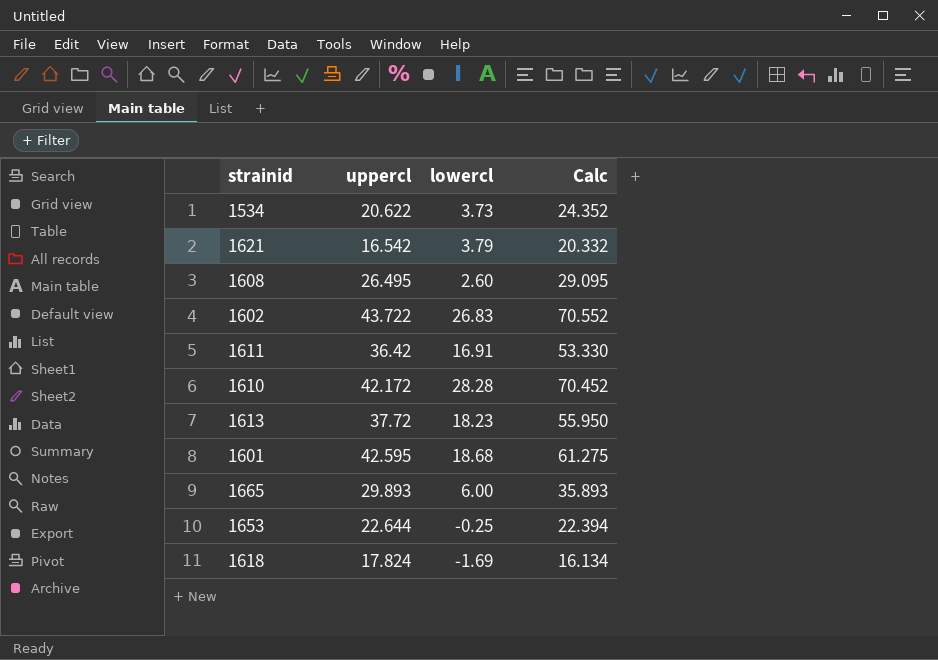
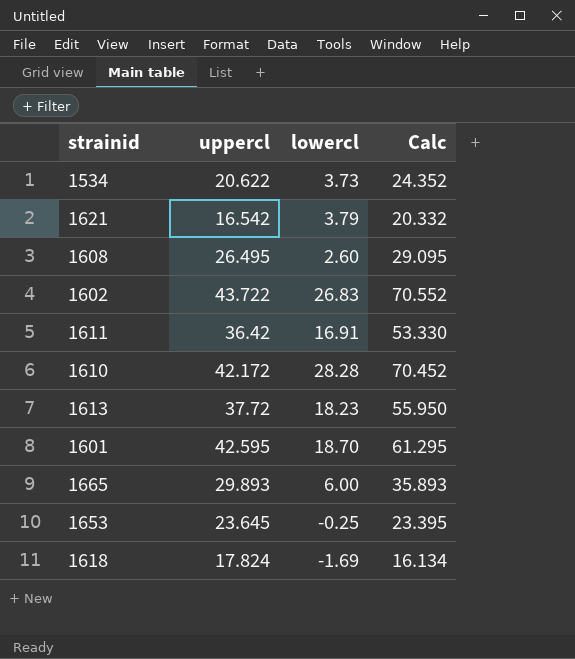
1601 | lowercl: 18.68 -> 18.70
1601 | Calc: 61.275 -> 61.295
1653 | uppercl: 22.644 -> 23.645
1653 | Calc: 22.394 -> 23.395

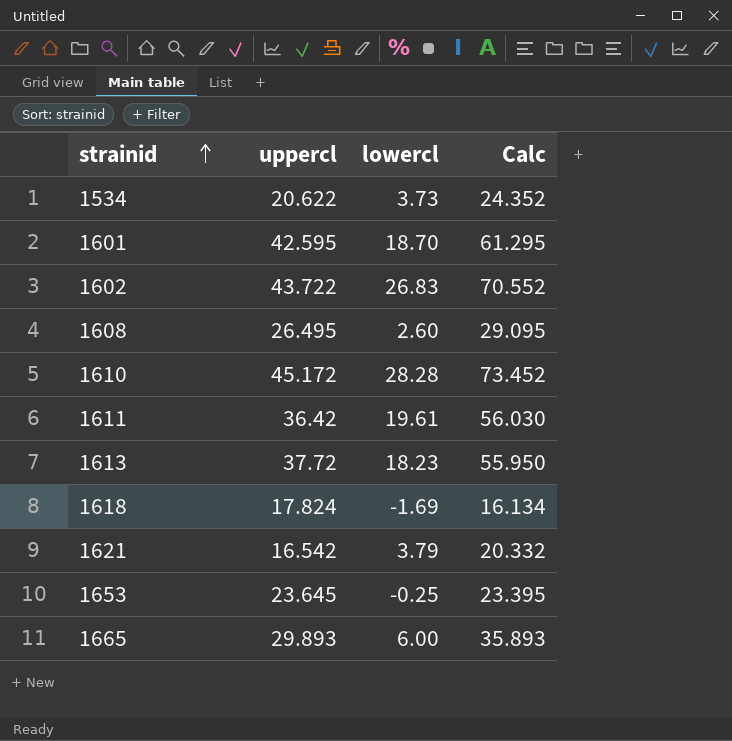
row order: none -> strainid ascending
1610 | uppercl: 42.172 -> 45.172
1610 | Calc: 70.452 -> 73.452
1611 | lowercl: 16.91 -> 19.61
1611 | Calc: 53.330 -> 56.030

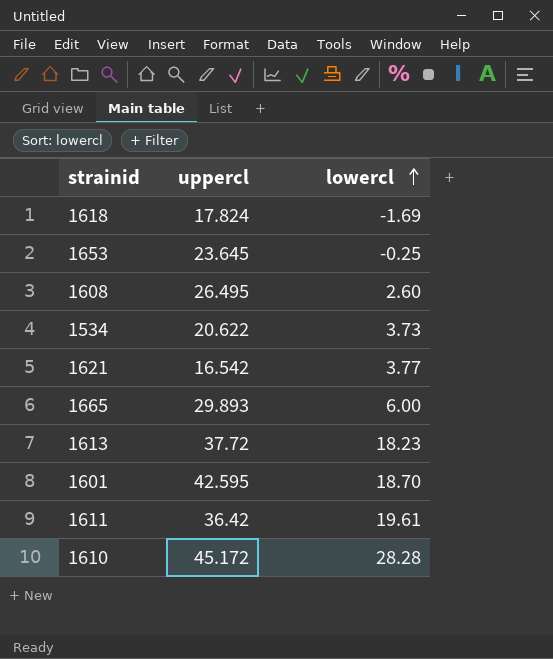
row order: strainid ascending -> lowercl ascending
column Calc | formula: [uppercl] + [lowercl] -> none
row 1602: 43.722 | 26.83 | 70.552 -> none
1621 | lowercl: 3.79 -> 3.77

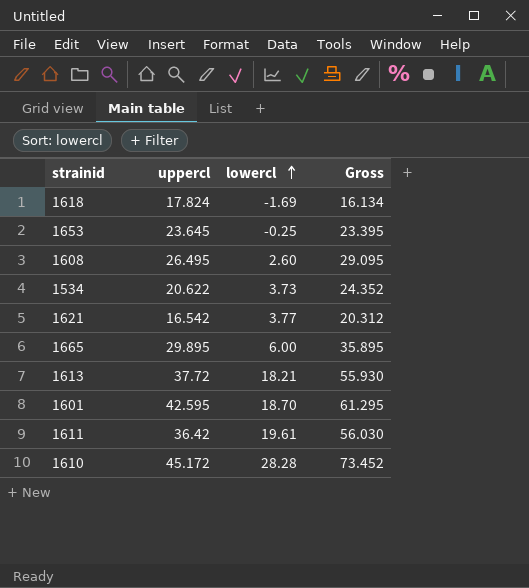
column Gross | formula: none -> [uppercl] + [lowercl]
1665 | uppercl: 29.893 -> 29.895
1613 | lowercl: 18.23 -> 18.21

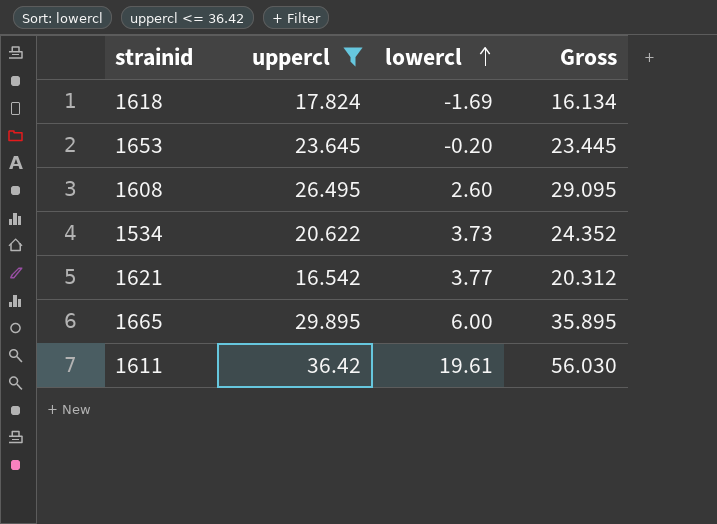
filter: none -> uppercl <= 36.42
1653 | lowercl: -0.25 -> -0.20
1653 | Gross: 23.395 -> 23.445

